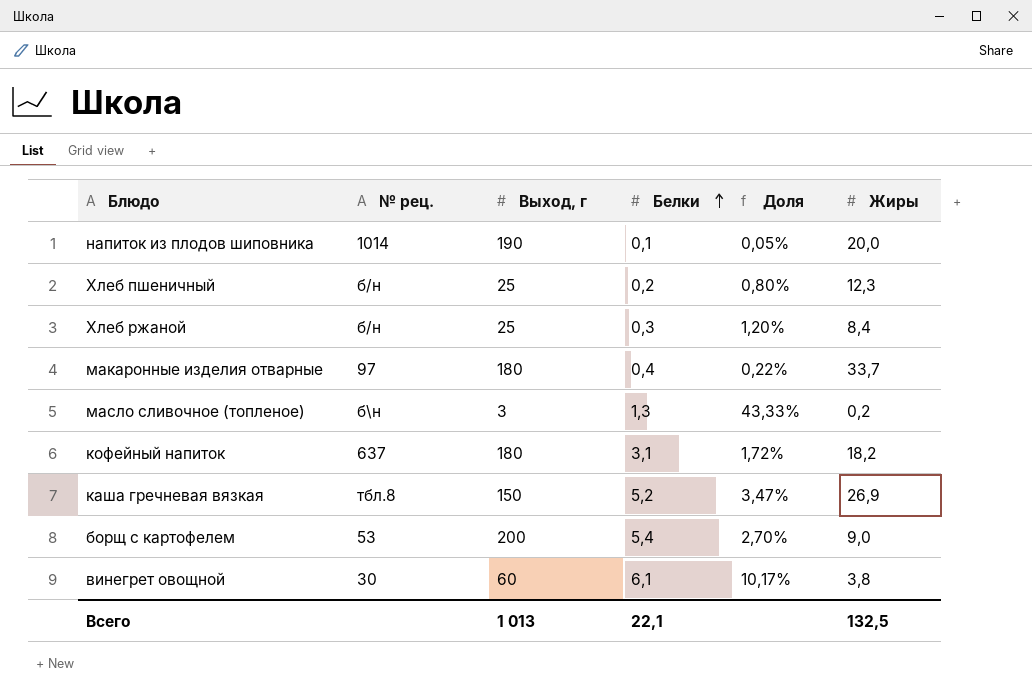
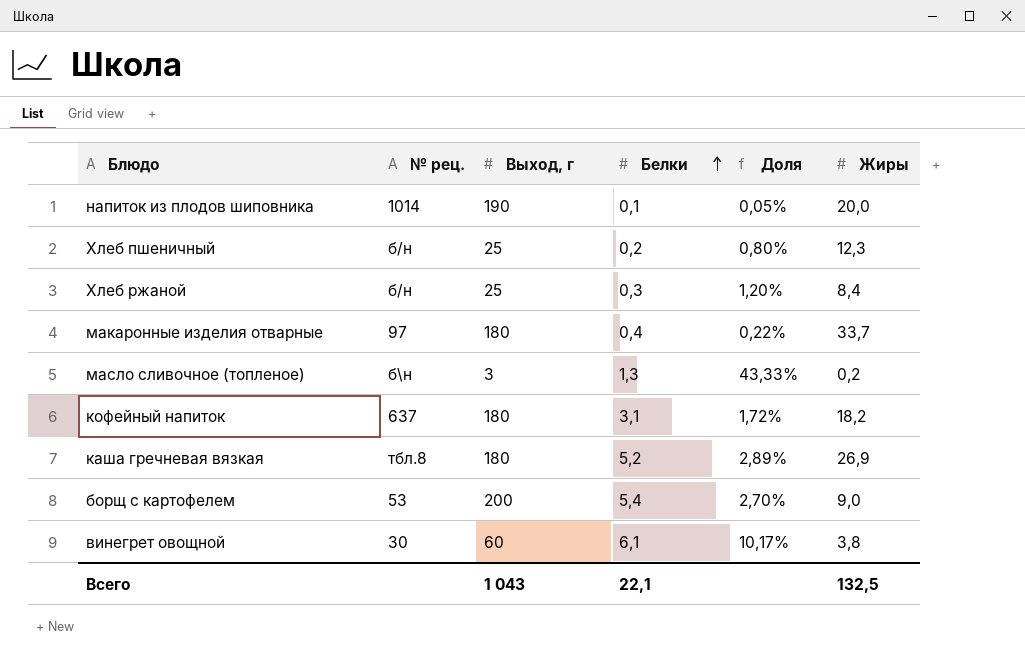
каша гречневая вязкая | Выход, г: 150 -> 180
каша гречневая вязкая | Доля: 3,47% -> 2,89%
Всего | Выход, г: 1 013 -> 1 043

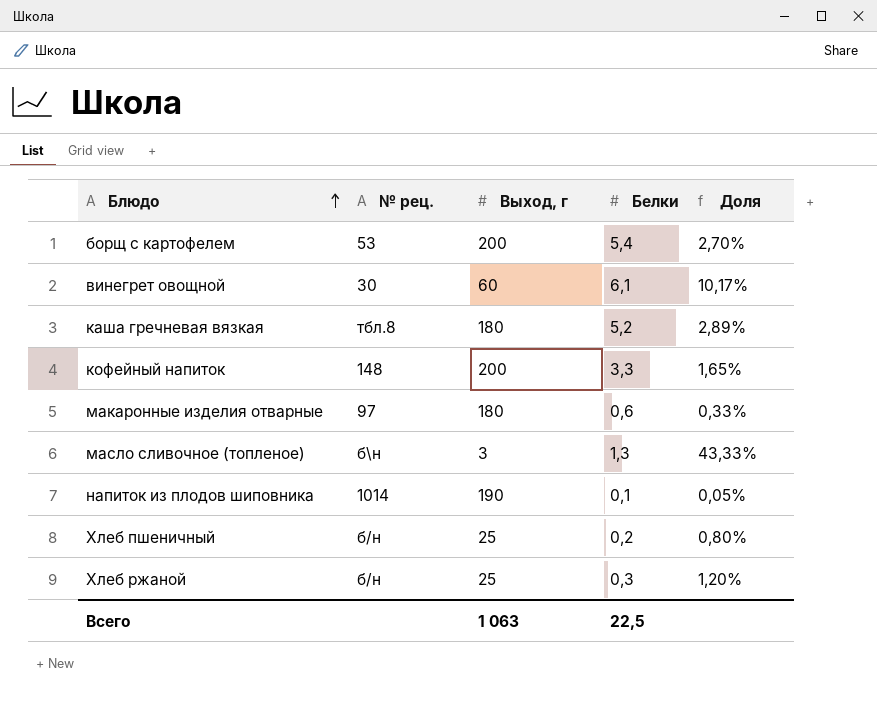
row order: Белки ascending -> Блюдо ascending
column Жиры | position: 6 -> none
кофейный напиток | № рец.: 637 -> 148
кофейный напиток | Выход, г: 180 -> 200
кофейный напиток | Белки: 3,1 -> 3,3
кофейный напиток | Доля: 1,72% -> 1,65%
макаронные изделия отварные | Белки: 0,4 -> 0,6
макаронные изделия отварные | Доля: 0,22% -> 0,33%
Всего | Выход, г: 1 043 -> 1 063
Всего | Белки: 22,1 -> 22,5

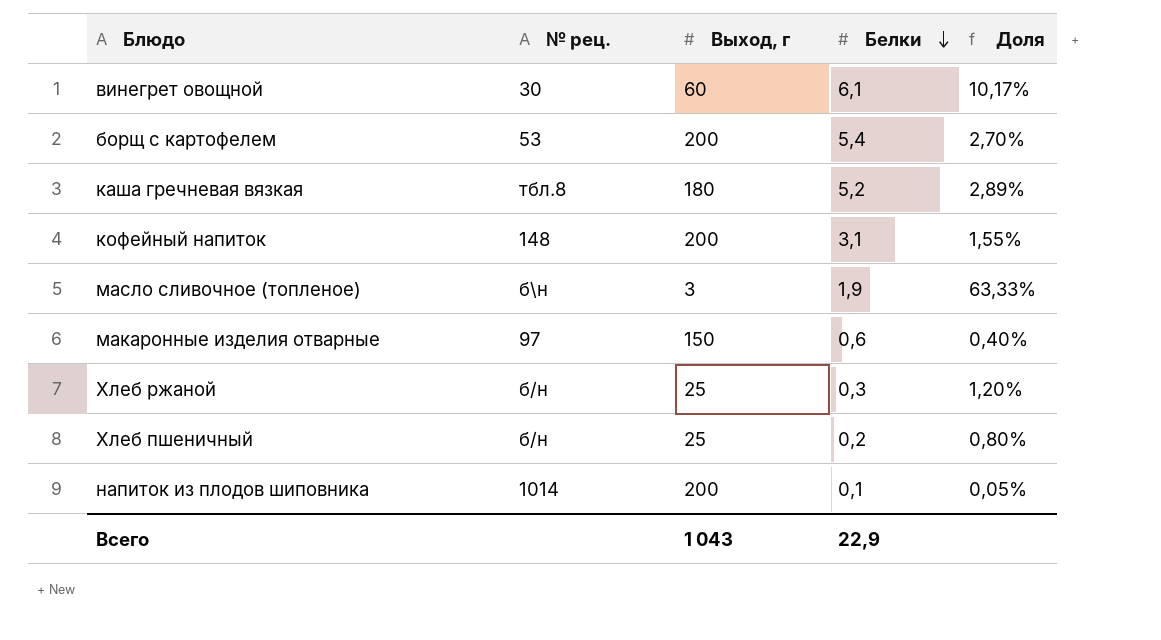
row order: Блюдо ascending -> Белки descending
кофейный напиток | Белки: 3,3 -> 3,1
кофейный напиток | Доля: 1,65% -> 1,55%
масло сливочное (топленое) | Белки: 1,3 -> 1,9
масло сливочное (топленое) | Доля: 43,33% -> 63,33%
макаронные изделия отварные | Выход, г: 180 -> 150
макаронные изделия отварные | Доля: 0,33% -> 0,40%
напиток из плодов шиповника | Выход, г: 190 -> 200
Всего | Выход, г: 1 063 -> 1 043
Всего | Белки: 22,5 -> 22,9

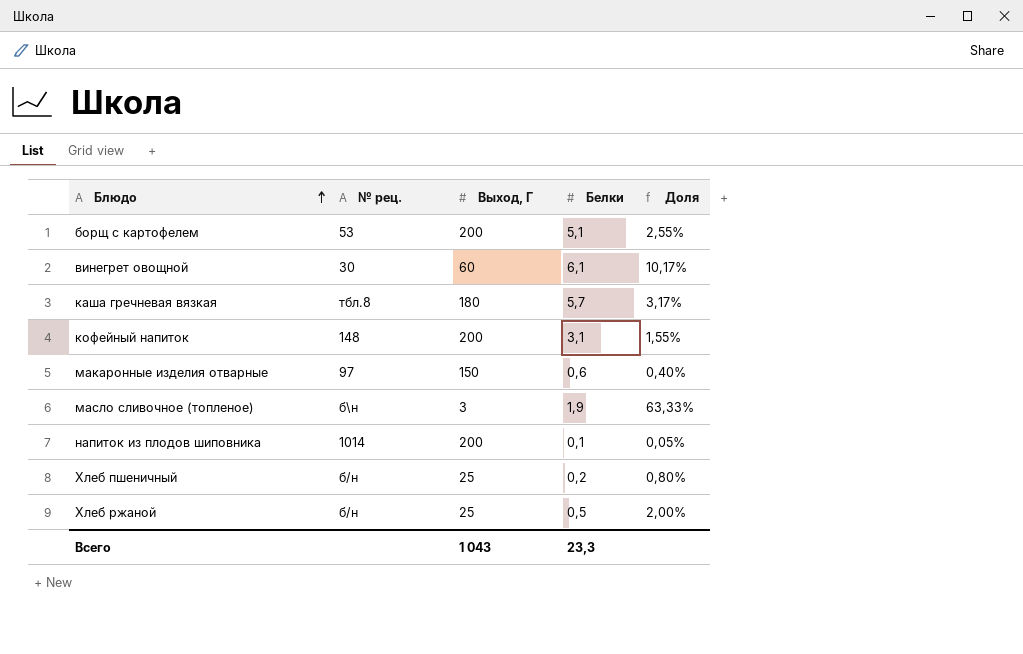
row order: Белки descending -> Блюдо ascending
column name: Выход, г -> Выход, Г
борщ с картофелем | Белки: 5,4 -> 5,1
борщ с картофелем | Доля: 2,70% -> 2,55%
каша гречневая вязкая | Белки: 5,2 -> 5,7
каша гречневая вязкая | Доля: 2,89% -> 3,17%
Хлеб ржаной | Белки: 0,3 -> 0,5
Хлеб ржаной | Доля: 1,20% -> 2,00%
Всего | Белки: 22,9 -> 23,3

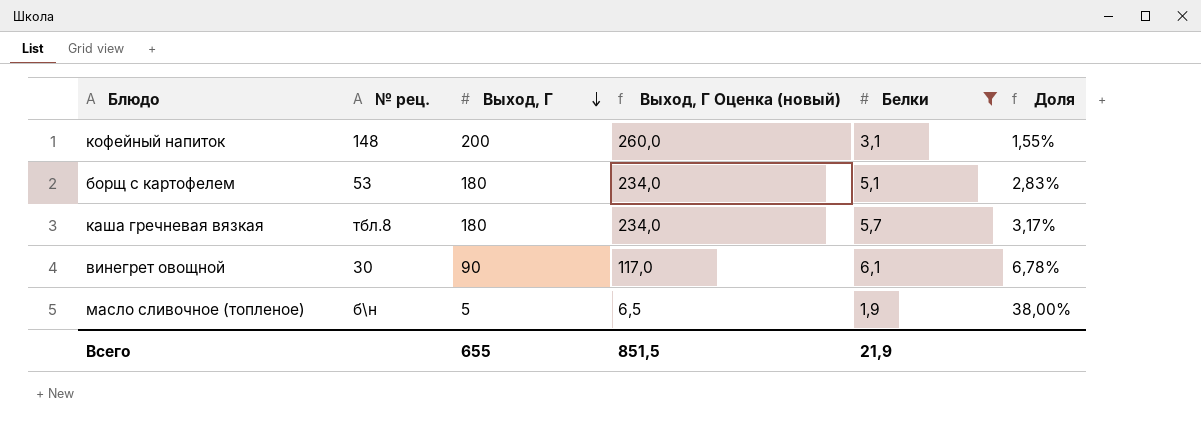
filter: none -> Белки >= 1,9
row order: Блюдо ascending -> Выход, Г descending
column Выход, Г Оценка (новый) | formula: none -> [Выход, Г] * 1,3
борщ с картофелем | Выход, Г: 200 -> 180
борщ с картофелем | Доля: 2,55% -> 2,83%
винегрет овощной | Выход, Г: 60 -> 90
винегрет овощной | Доля: 10,17% -> 6,78%
масло сливочное (топленое) | Выход, Г: 3 -> 5
масло сливочное (топленое) | Доля: 63,33% -> 38,00%
Всего | Выход, Г: 1 043 -> 655
Всего | Белки: 23,3 -> 21,9

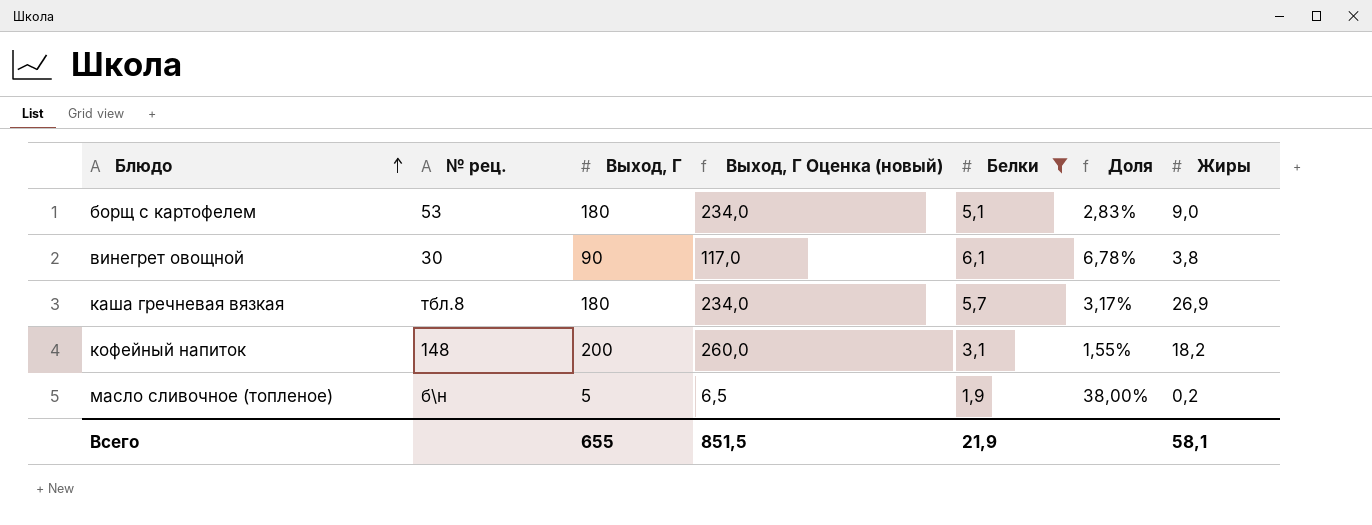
row order: Выход, Г descending -> Блюдо ascending
column Жиры | position: none -> 7

